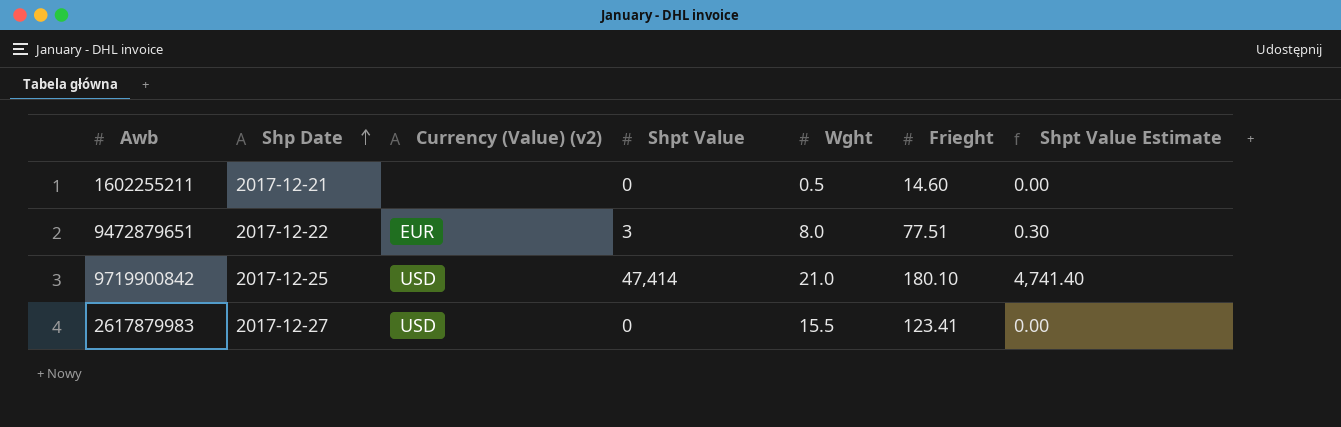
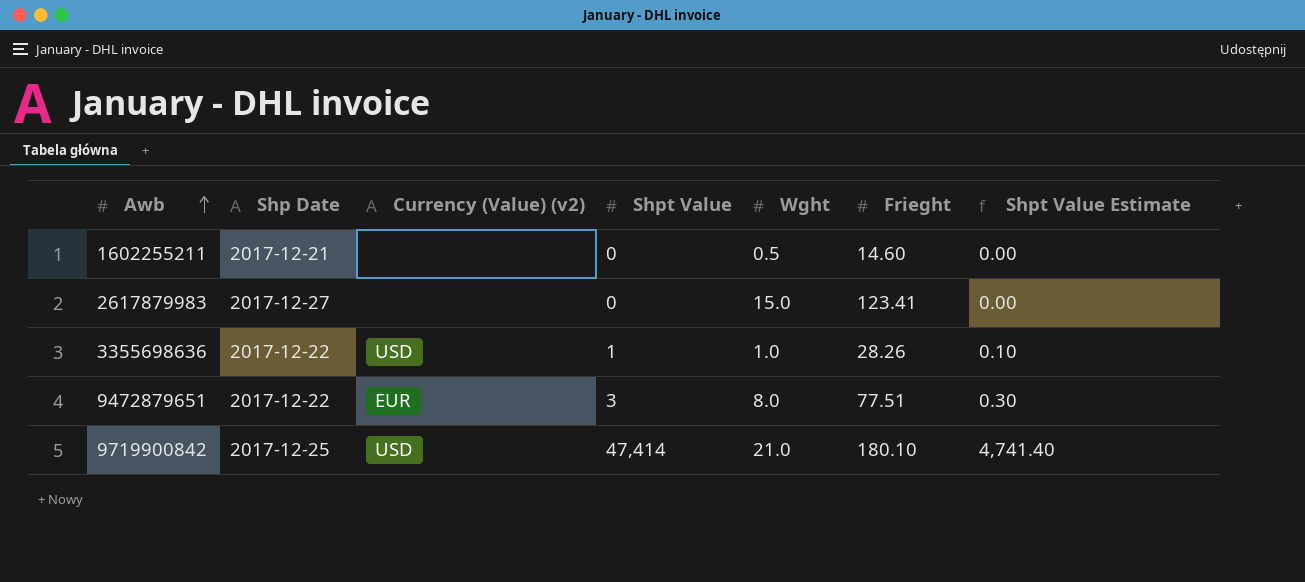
row order: Shp Date ascending -> Awb ascending
2617879983 | Currency (Value) (v2): USD -> none
2617879983 | Wght: 15.5 -> 15.0
row 3355698636: none -> 2017-12-22 | USD | 1 | 1.0 | 28.26 | 0.10

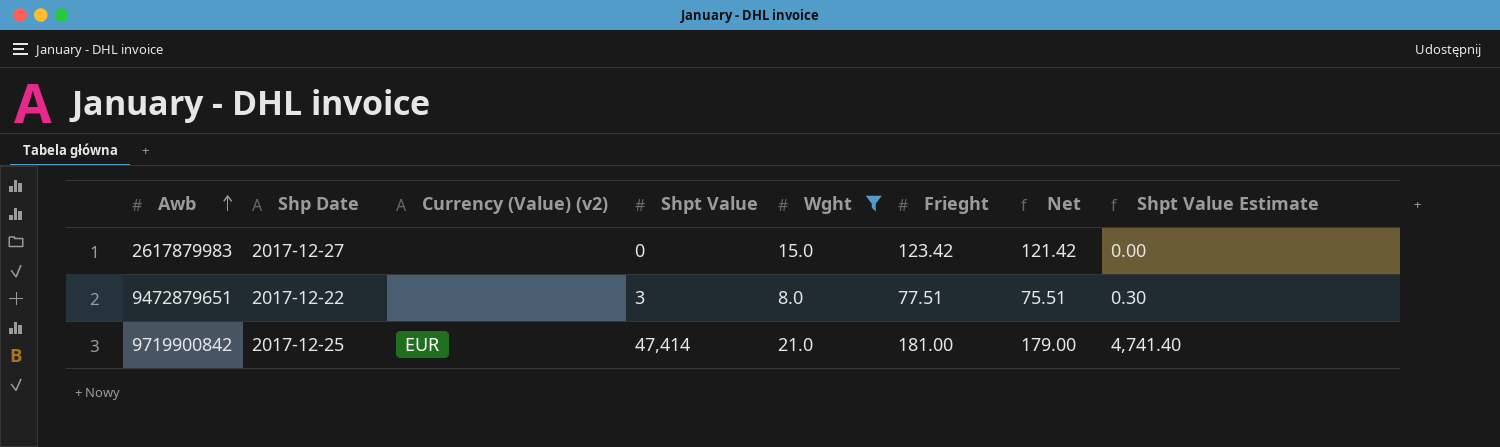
filter: none -> Wght >= 8.0
column Net | formula: none -> [Frieght] - 2
2617879983 | Frieght: 123.41 -> 123.42
9472879651 | Currency (Value) (v2): EUR -> none
9719900842 | Currency (Value) (v2): USD -> EUR
9719900842 | Frieght: 180.10 -> 181.00

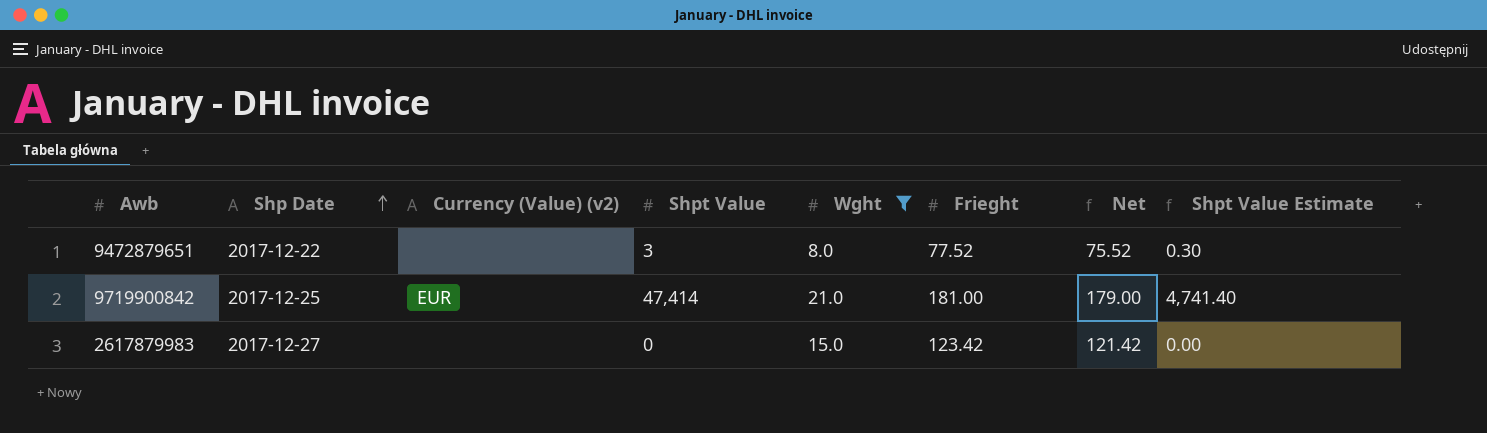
row order: Awb ascending -> Shp Date ascending
9472879651 | Frieght: 77.51 -> 77.52
9472879651 | Net: 75.51 -> 75.52

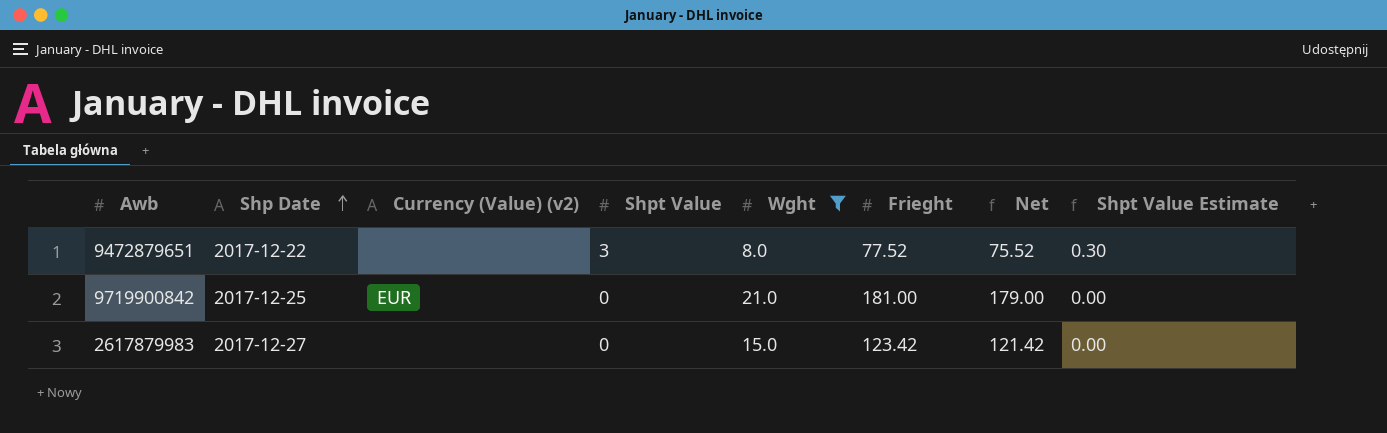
9719900842 | Shpt Value: 47,414 -> 0
9719900842 | Shpt Value Estimate: 4,741.40 -> 0.00

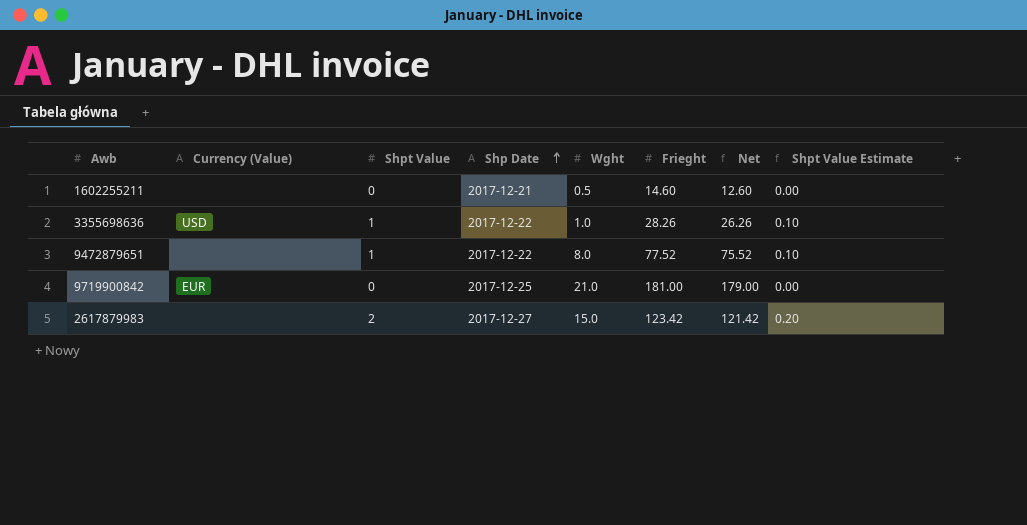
filter: Wght >= 8.0 -> none
column name: Currency (Value) (v2) -> Currency (Value)
column Shp Date | position: 2 -> 4
9472879651 | Shpt Value: 3 -> 1
9472879651 | Shpt Value Estimate: 0.30 -> 0.10
2617879983 | Shpt Value: 0 -> 2
2617879983 | Shpt Value Estimate: 0.00 -> 0.20

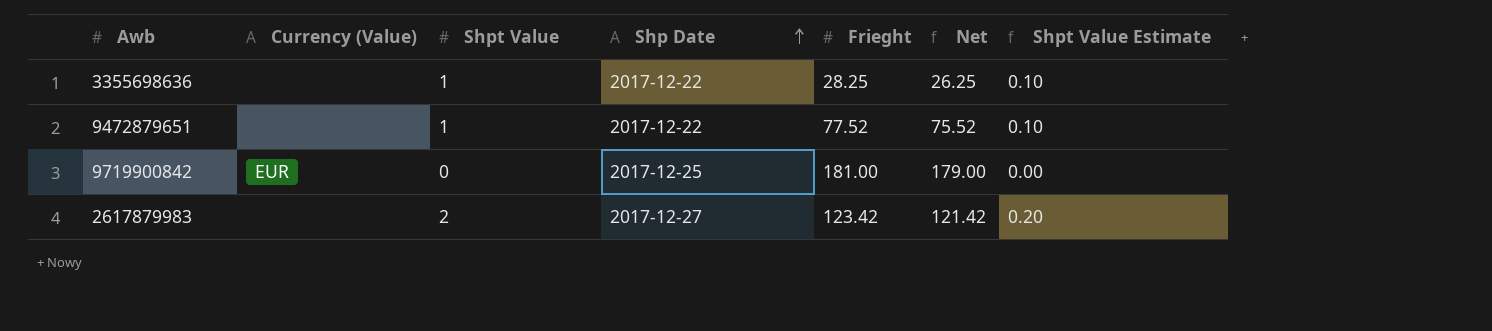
column Wght | position: 5 -> none
row 1602255211: none | 0 | 2017-12-21 | 0.5 | 14.60 | 12.60 | 0.00 -> none
3355698636 | Currency (Value): USD -> none
3355698636 | Frieght: 28.26 -> 28.25
3355698636 | Net: 26.26 -> 26.25

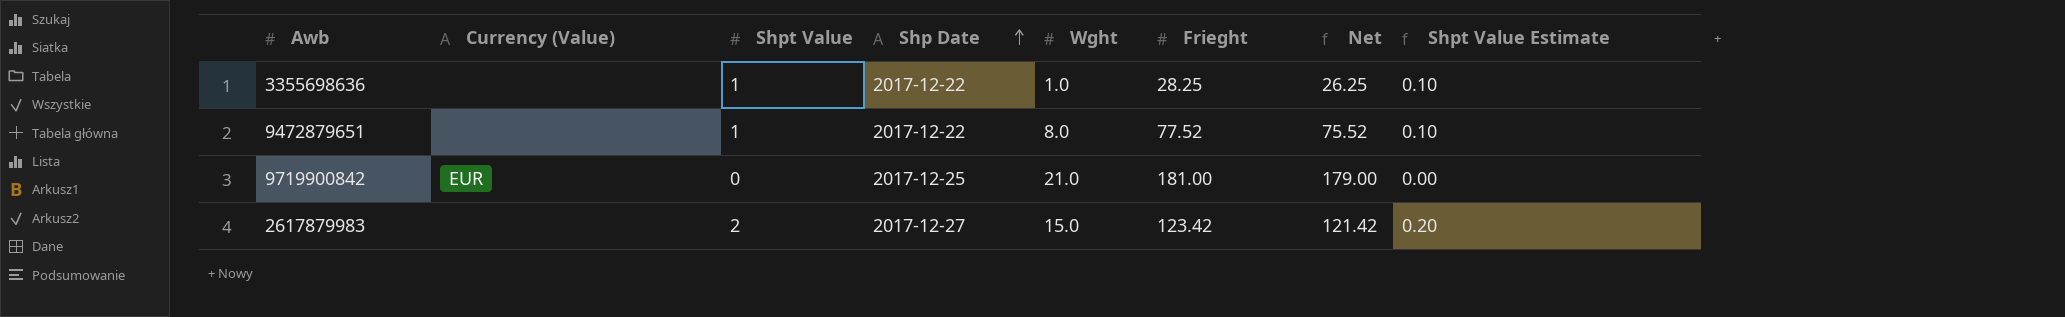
column Wght | position: none -> 5

